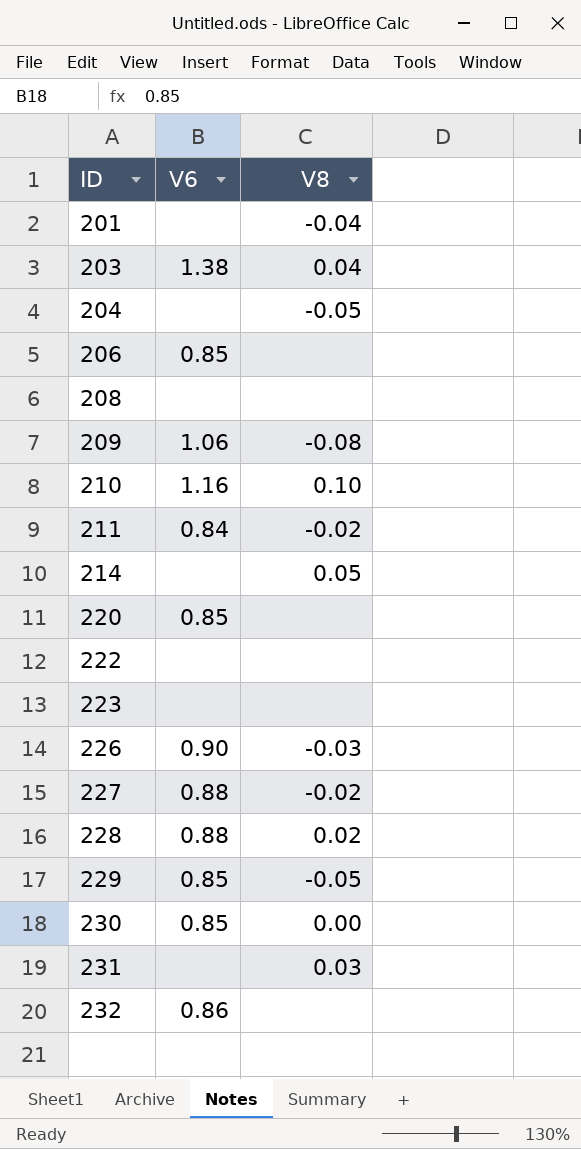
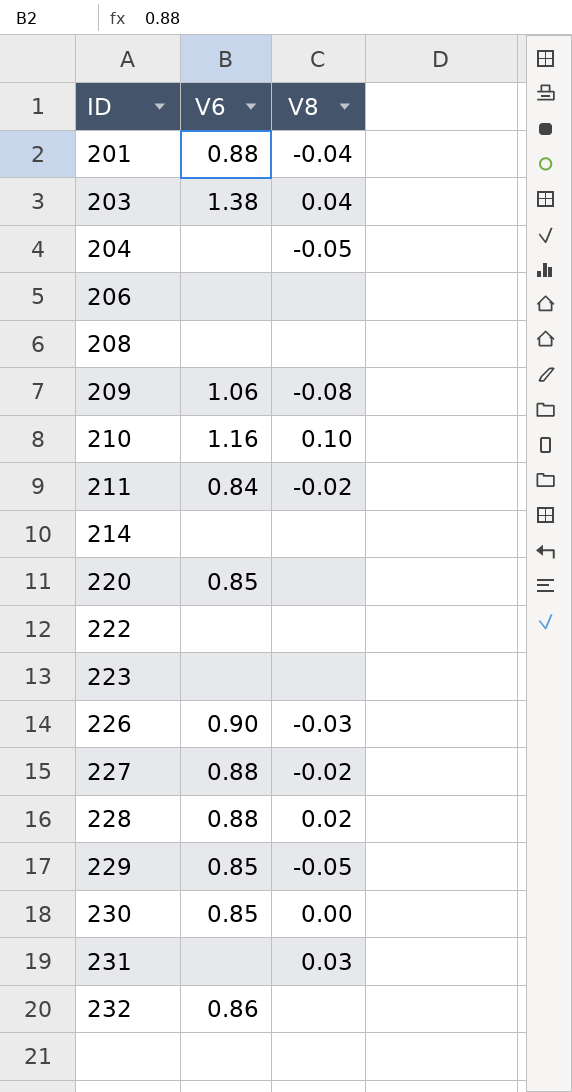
201 | V6: none -> 0.88
206 | V6: 0.85 -> none
214 | V8: 0.05 -> none

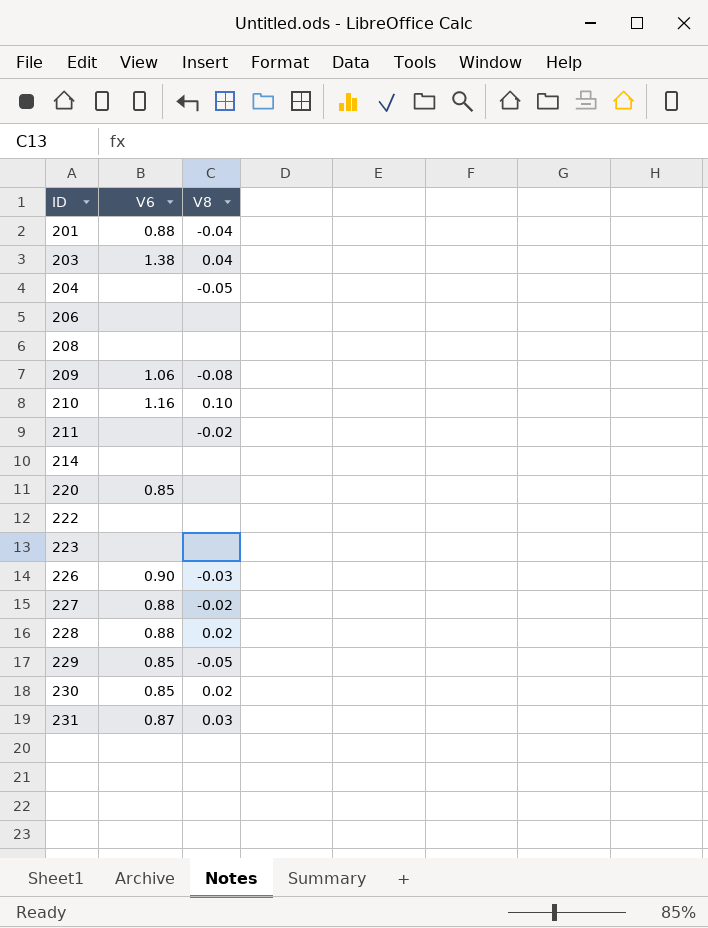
row 232: 0.86 | none -> none
211 | V6: 0.84 -> none
230 | V8: 0.00 -> 0.02
231 | V6: none -> 0.87

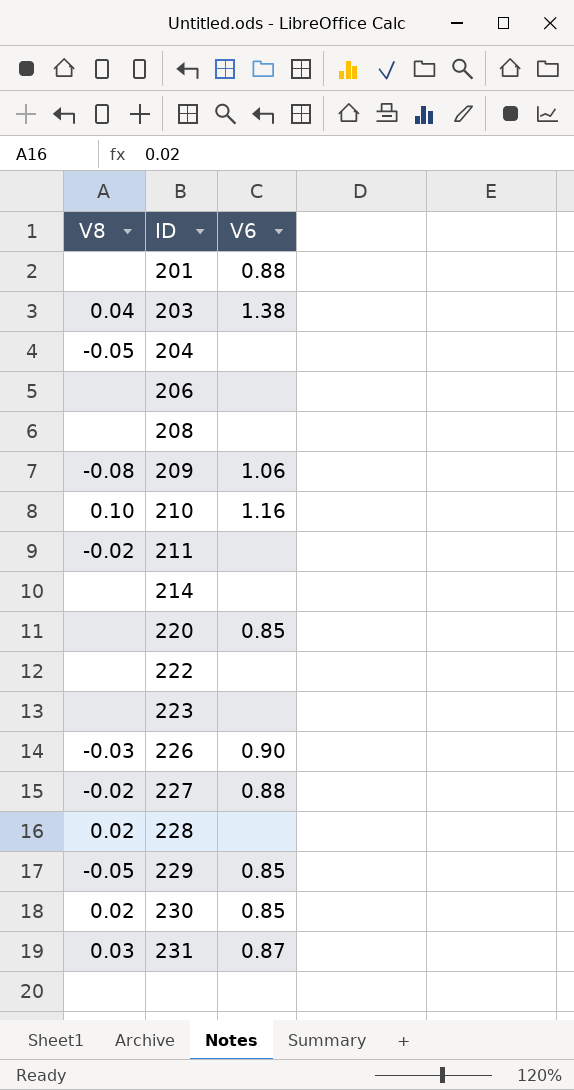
column V8 | position: 3 -> 1
201 | V8: -0.04 -> none
228 | V6: 0.88 -> none

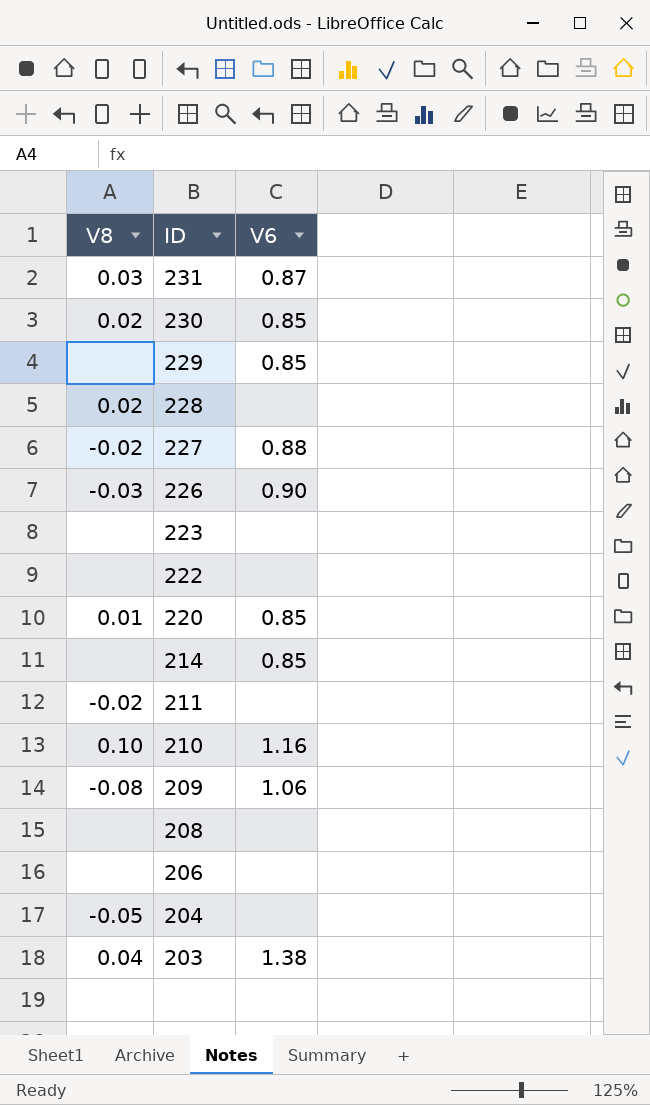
row order: ID ascending -> ID descending
row 201: none | 0.88 -> none
229 | V8: -0.05 -> none
220 | V8: none -> 0.01
214 | V6: none -> 0.85

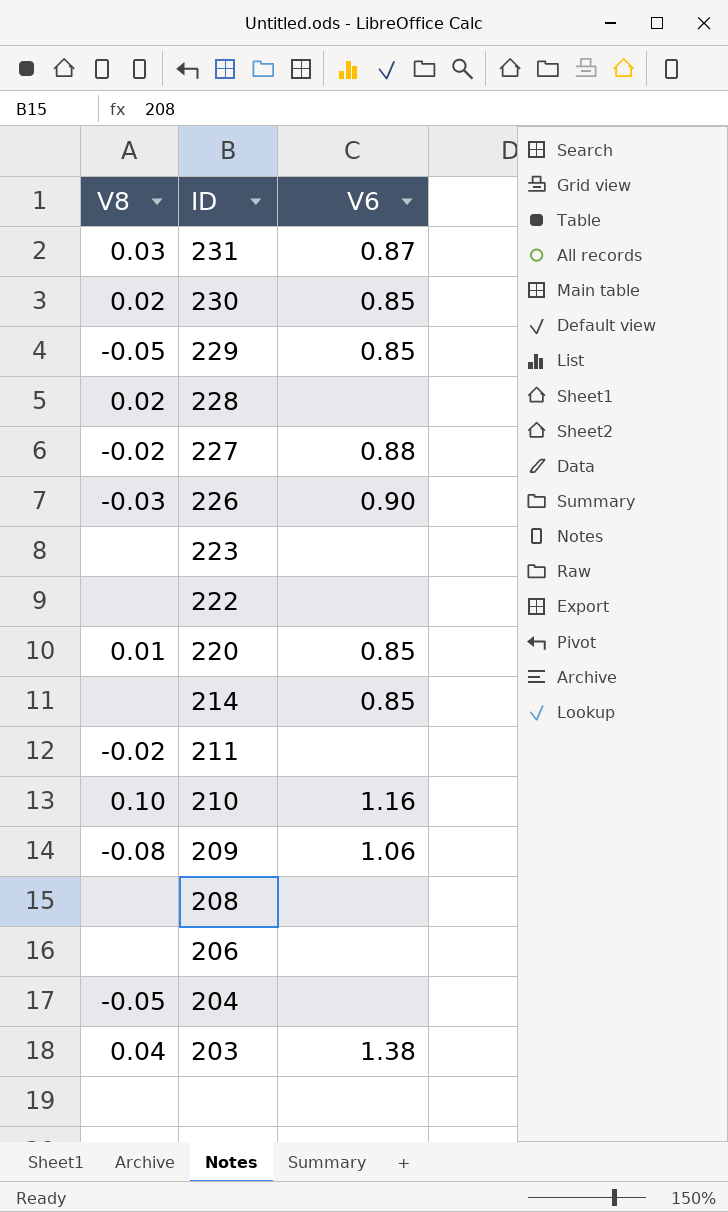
229 | V8: none -> -0.05

